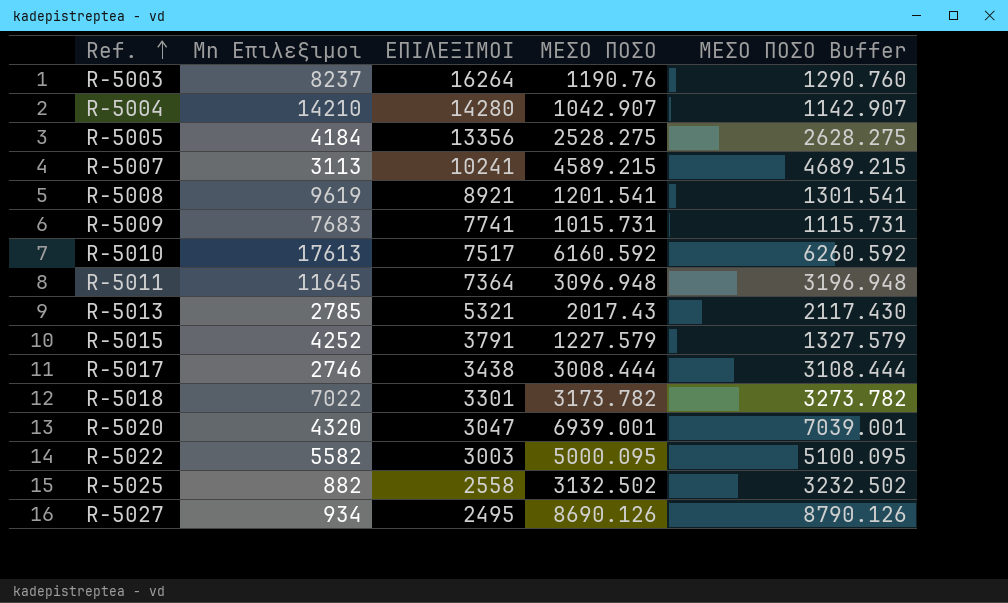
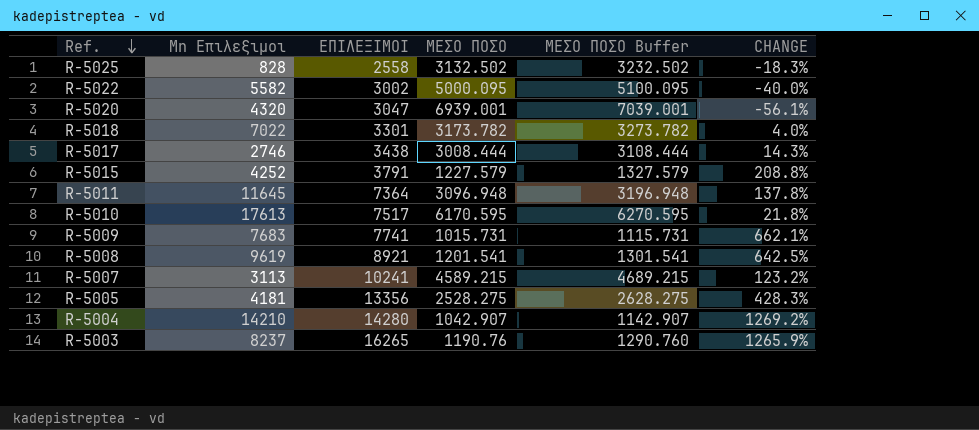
row order: Ref. ascending -> Ref. descending
column CHANGE | formula: none -> ([ΕΠΙΛΕΞΙΜΟΙ] - [ΜΕΣΟ ΠΟΣΟ]) / [ΜΕΣΟ ΠΟΣΟ]
row R-5013: 2785 | 5321 | 2017.43 | 2117.430 -> none
row R-5027: 934 | 2495 | 8690.126 | 8790.126 -> none
R-5025 | Μη Επιλεξιμοι: 882 -> 828
R-5022 | ΕΠΙΛΕΞΙΜΟΙ: 3003 -> 3002
R-5010 | ΜΕΣΟ ΠΟΣΟ: 6160.592 -> 6170.595
R-5010 | ΜΕΣΟ ΠΟΣΟ Buffer: 6260.592 -> 6270.595
R-5005 | Μη Επιλεξιμοι: 4184 -> 4181
R-5003 | ΕΠΙΛΕΞΙΜΟΙ: 16264 -> 16265

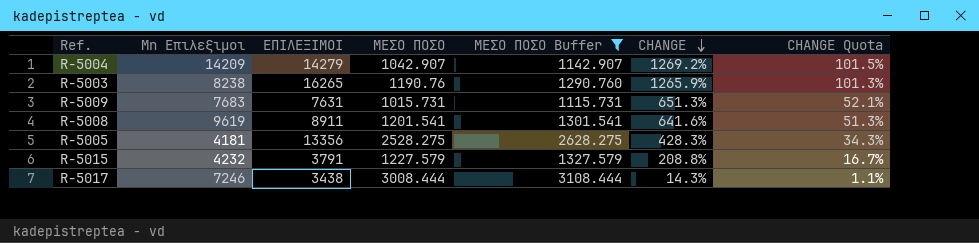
filter: none -> ΜΕΣΟ ΠΟΣΟ Buffer <= 3108.444
row order: Ref. descending -> CHANGE descending
column CHANGE Quota | formula: none -> [CHANGE] * 0.08
R-5004 | Μη Επιλεξιμοι: 14210 -> 14209
R-5004 | ΕΠΙΛΕΞΙΜΟΙ: 14280 -> 14279
R-5003 | Μη Επιλεξιμοι: 8237 -> 8238
R-5009 | ΕΠΙΛΕΞΙΜΟΙ: 7741 -> 7631
R-5009 | CHANGE: 662.1% -> 651.3%
R-5008 | ΕΠΙΛΕΞΙΜΟΙ: 8921 -> 8911
R-5008 | CHANGE: 642.5% -> 641.6%
R-5015 | Μη Επιλεξιμοι: 4252 -> 4232
R-5017 | Μη Επιλεξιμοι: 2746 -> 7246

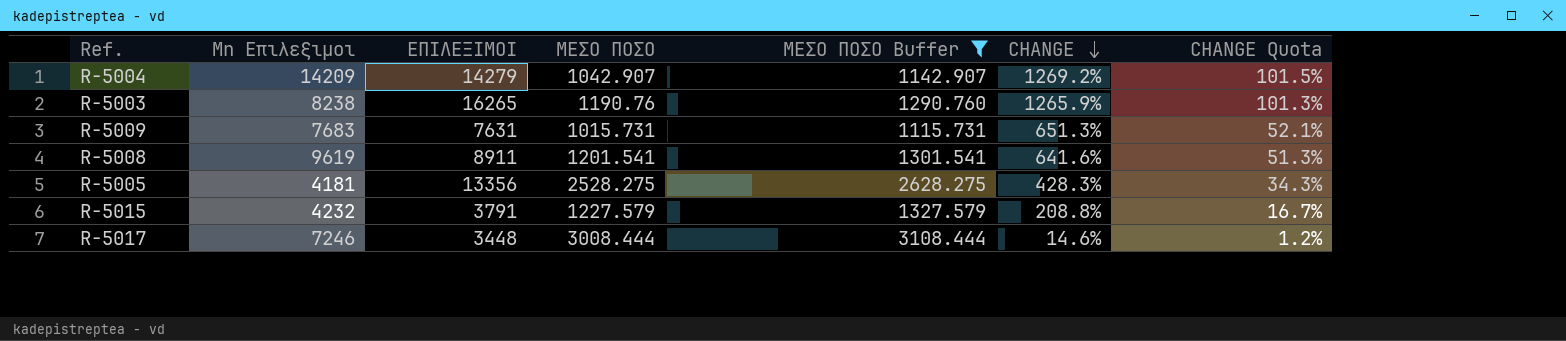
R-5017 | ΕΠΙΛΕΞΙΜΟΙ: 3438 -> 3448
R-5017 | CHANGE: 14.3% -> 14.6%
R-5017 | CHANGE Quota: 1.1% -> 1.2%

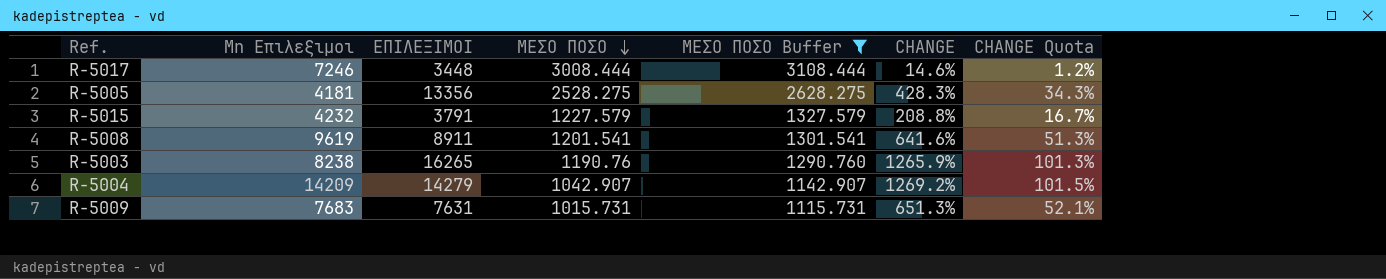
row order: CHANGE descending -> ΜΕΣΟ ΠΟΣΟ descending

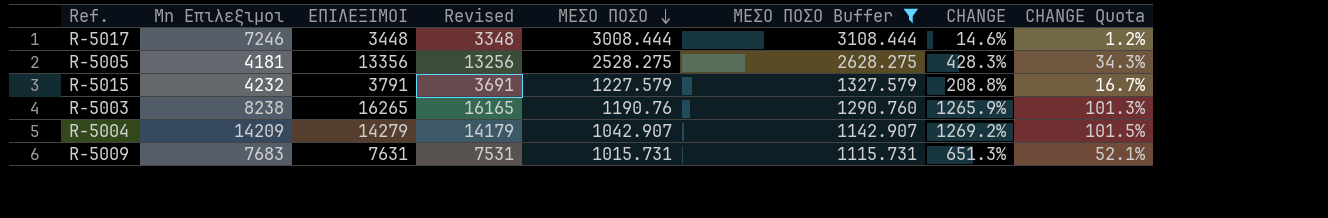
column Revised | formula: none -> [ΕΠΙΛΕΞΙΜΟΙ] - 100
row R-5008: 9619 | 8911 | 1201.541 | 1301.541 | 641.6% | 51.3% -> none

